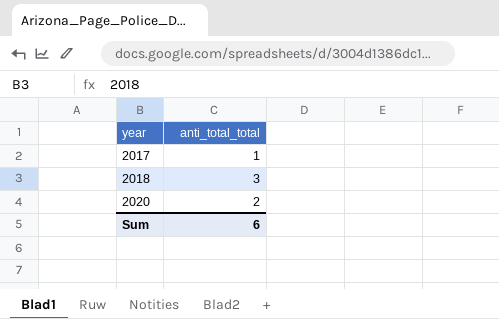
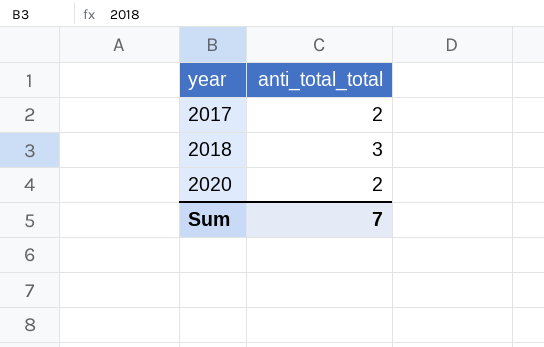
2017 | anti_total_total: 1 -> 2
Sum | anti_total_total: 6 -> 7

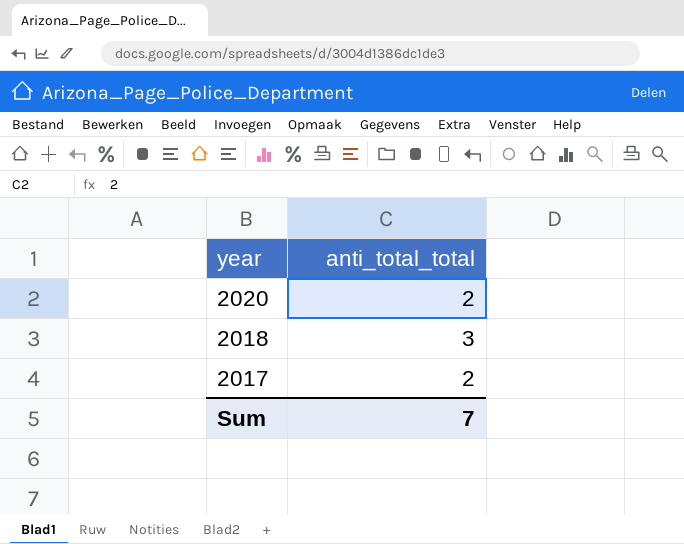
row order: year ascending -> year descending

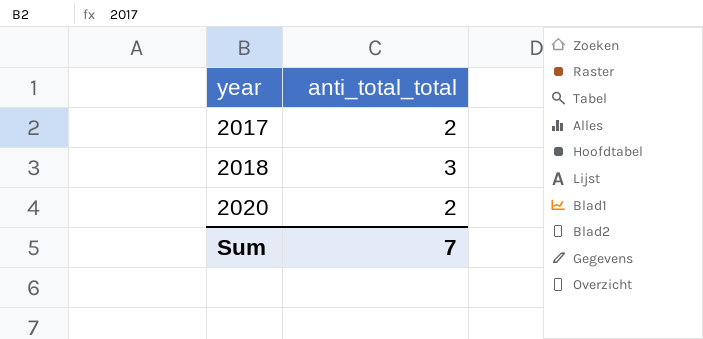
row order: year descending -> year ascending

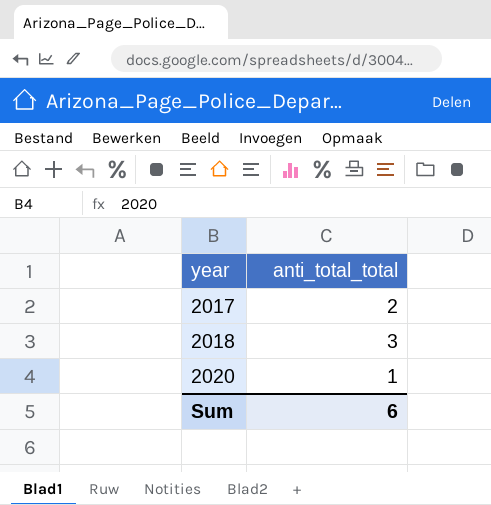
2020 | anti_total_total: 2 -> 1
Sum | anti_total_total: 7 -> 6

